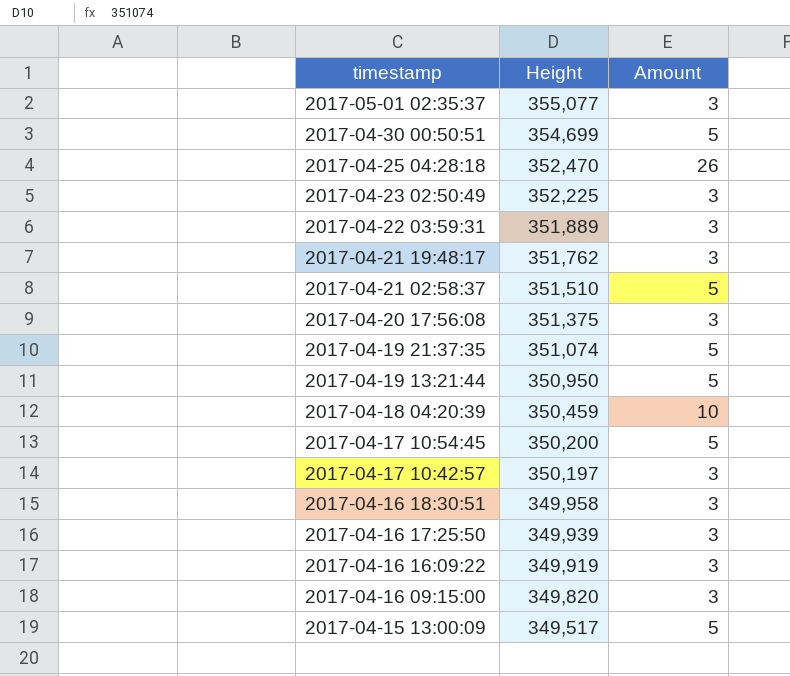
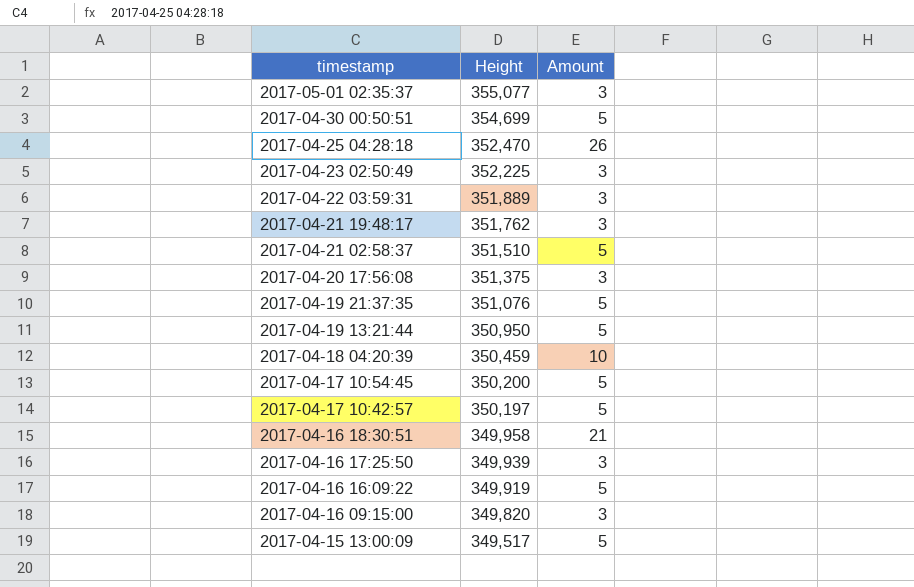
2017-04-19 21:37:35 | Height: 351,074 -> 351,076
2017-04-17 10:42:57 | Amount: 3 -> 5
2017-04-16 18:30:51 | Amount: 3 -> 21
2017-04-16 16:09:22 | Amount: 3 -> 5

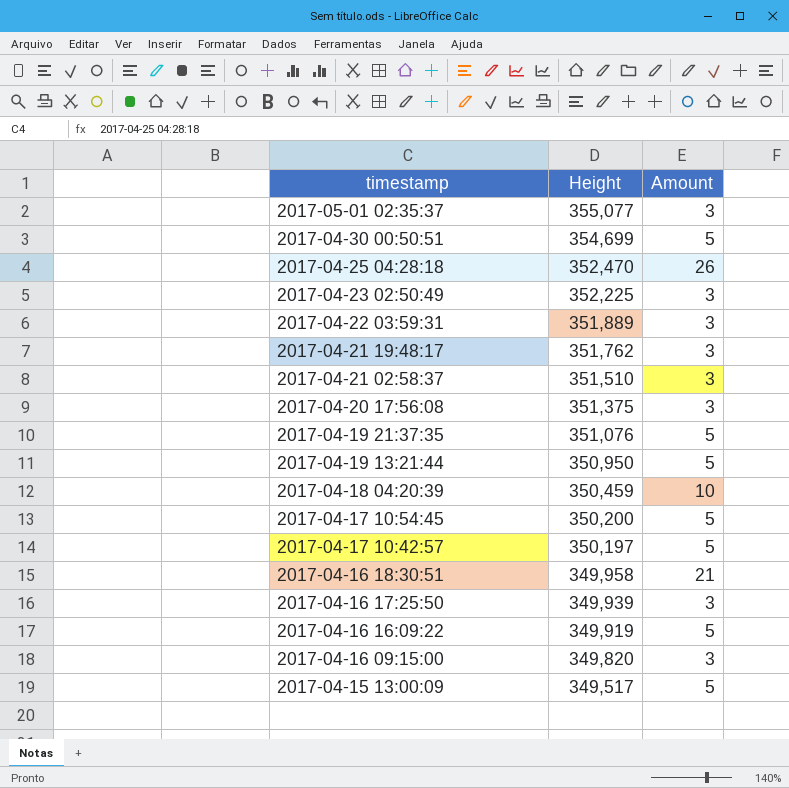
2017-04-21 02:58:37 | Amount: 5 -> 3

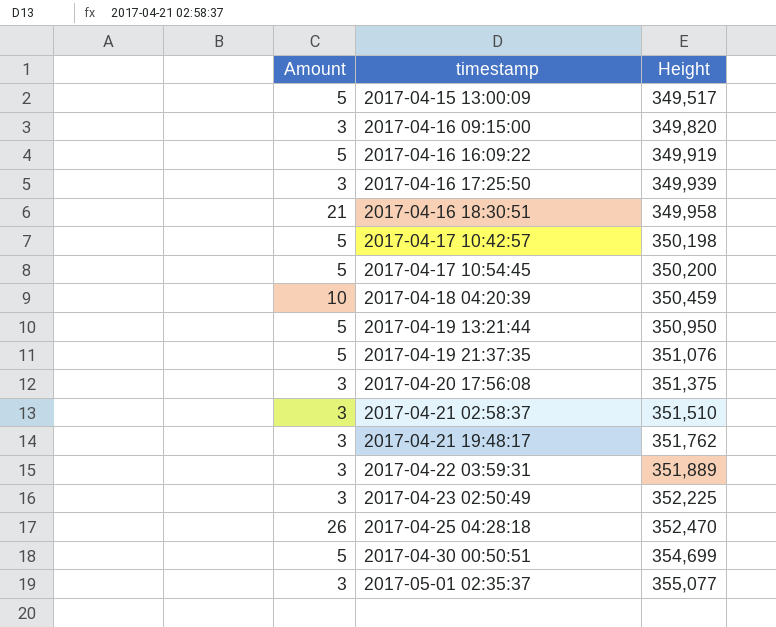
row order: timestamp descending -> timestamp ascending
column Amount | position: 3 -> 1
2017-04-17 10:42:57 | Height: 350,197 -> 350,198

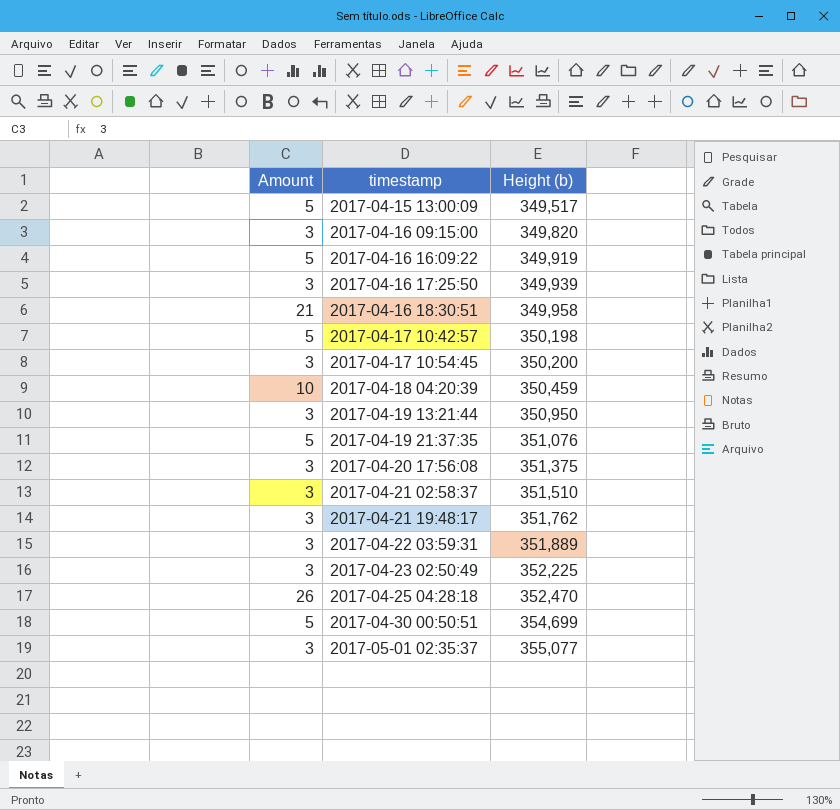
column name: Height -> Height (b)
2017-04-17 10:54:45 | Amount: 5 -> 3
2017-04-19 13:21:44 | Amount: 5 -> 3

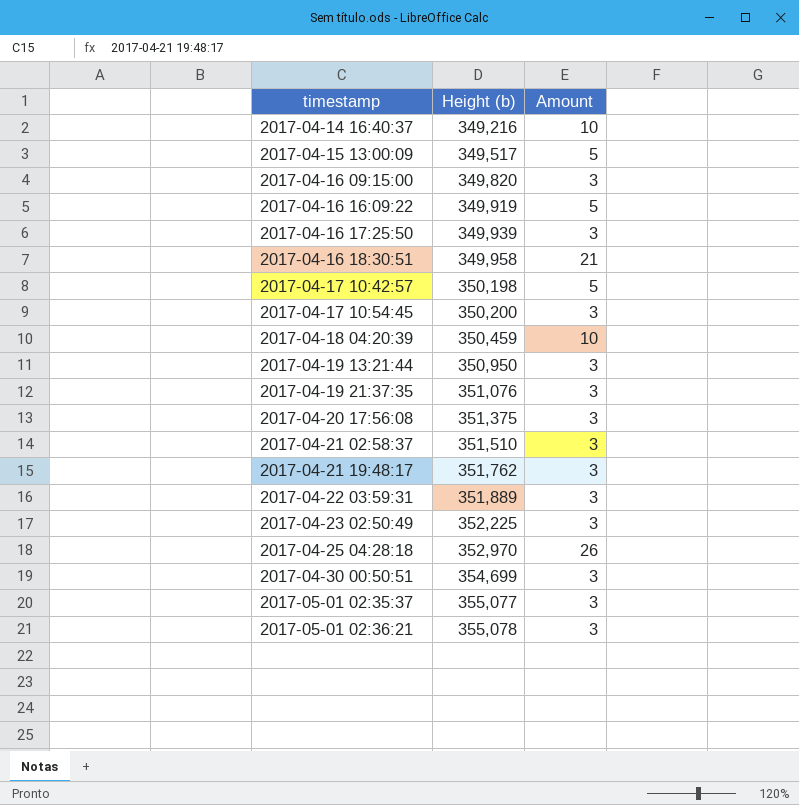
column Amount | position: 1 -> 3
row 2017-04-14 16:40:37: none -> 349,216 | 10
2017-04-19 21:37:35 | Amount: 5 -> 3
2017-04-25 04:28:18 | Height (b): 352,470 -> 352,970
2017-04-30 00:50:51 | Amount: 5 -> 3
row 2017-05-01 02:36:21: none -> 355,078 | 3

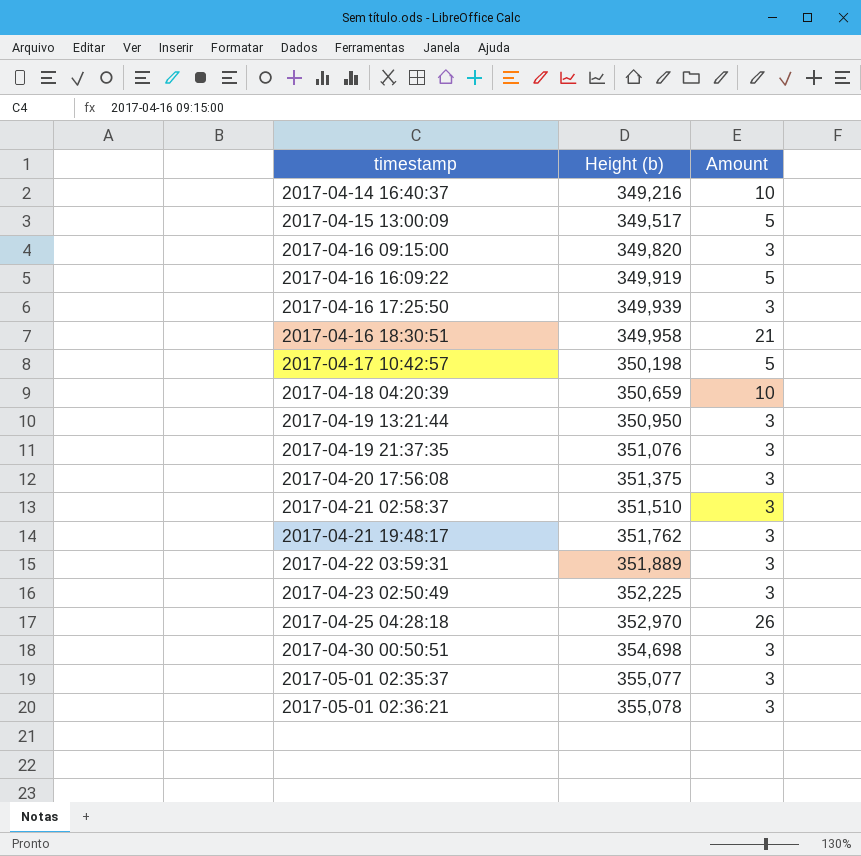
row 2017-04-17 10:54:45: 350,200 | 3 -> none
2017-04-18 04:20:39 | Height (b): 350,459 -> 350,659
2017-04-30 00:50:51 | Height (b): 354,699 -> 354,698

